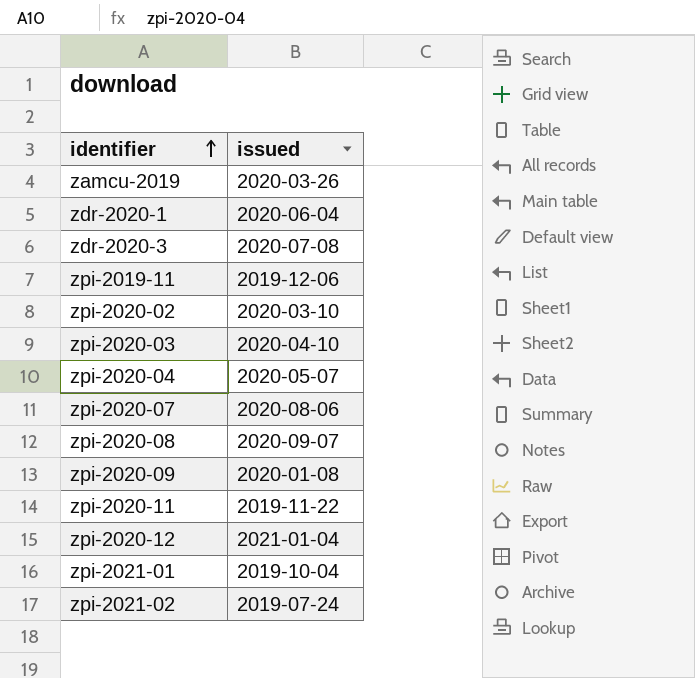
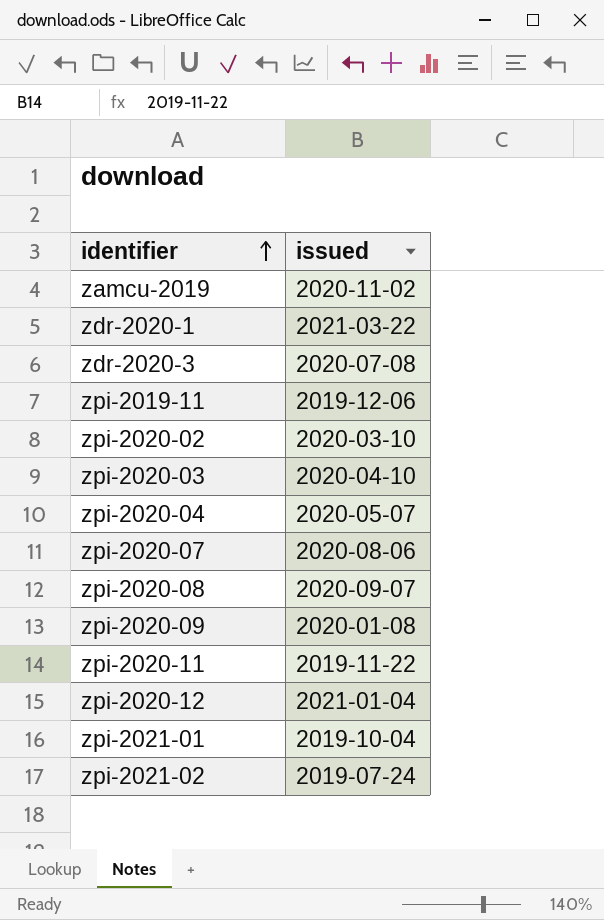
zamcu-2019 | issued: 2020-03-26 -> 2020-11-02
zdr-2020-1 | issued: 2020-06-04 -> 2021-03-22

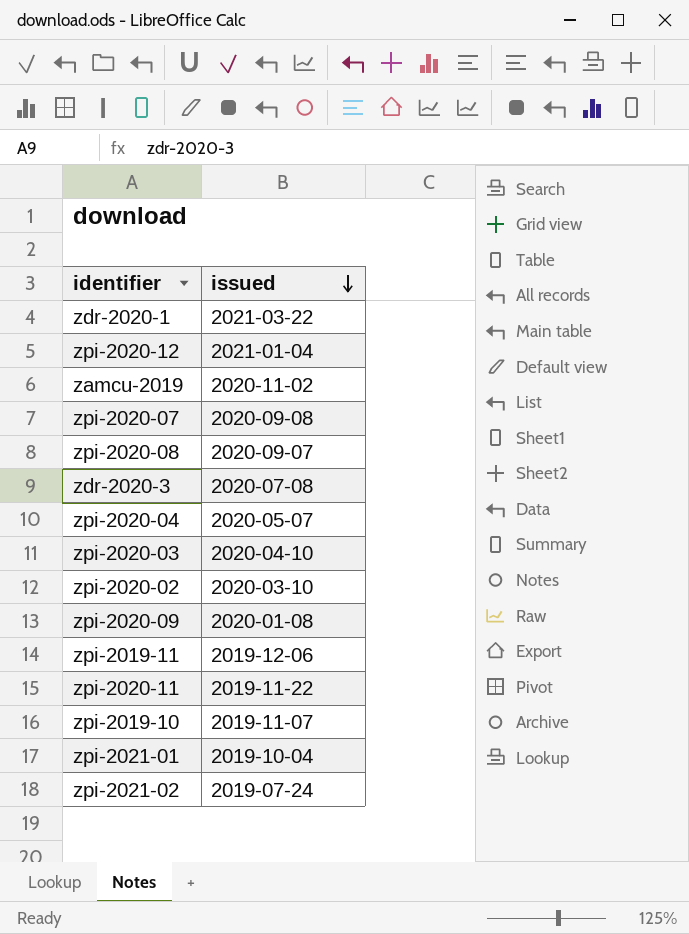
row order: identifier ascending -> issued descending
zpi-2020-07 | issued: 2020-08-06 -> 2020-09-08
row zpi-2019-10: none -> 2019-11-07

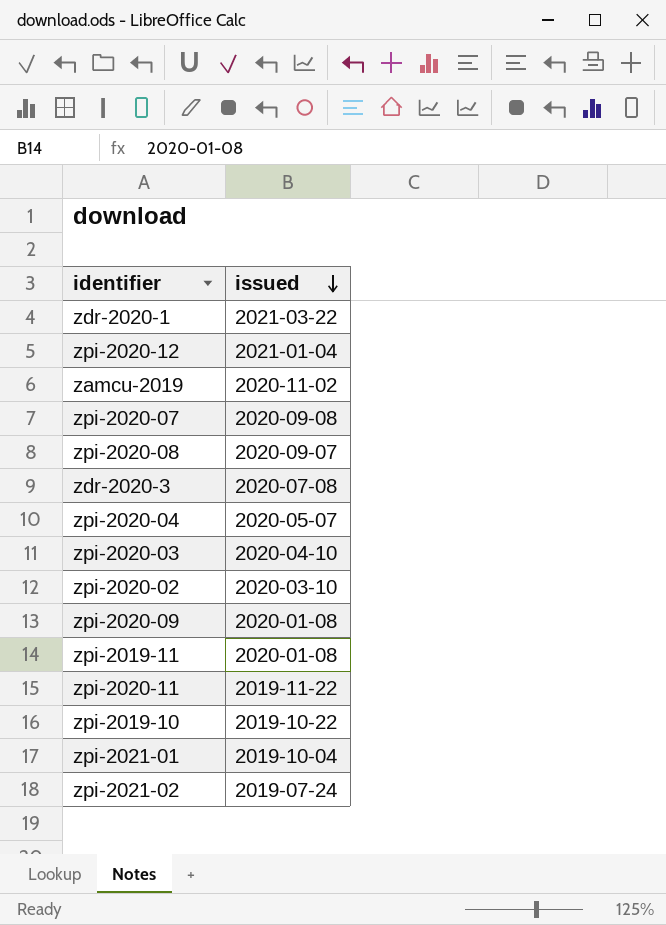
zpi-2019-11 | issued: 2019-12-06 -> 2020-01-08
zpi-2019-10 | issued: 2019-11-07 -> 2019-10-22

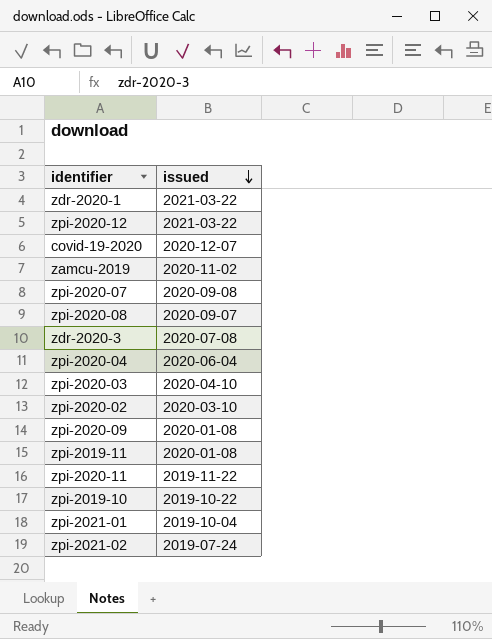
zpi-2020-12 | issued: 2021-01-04 -> 2021-03-22
row covid-19-2020: none -> 2020-12-07
zpi-2020-04 | issued: 2020-05-07 -> 2020-06-04

